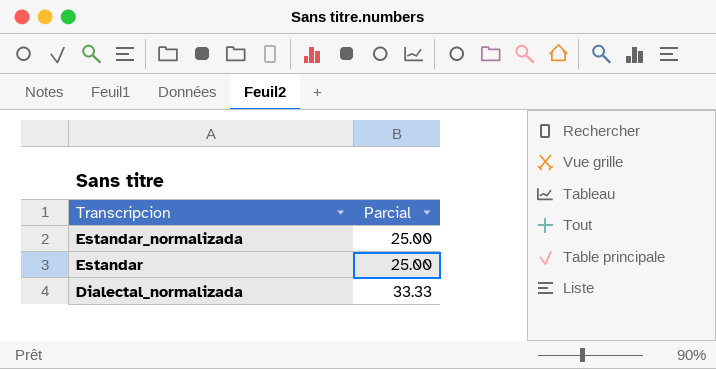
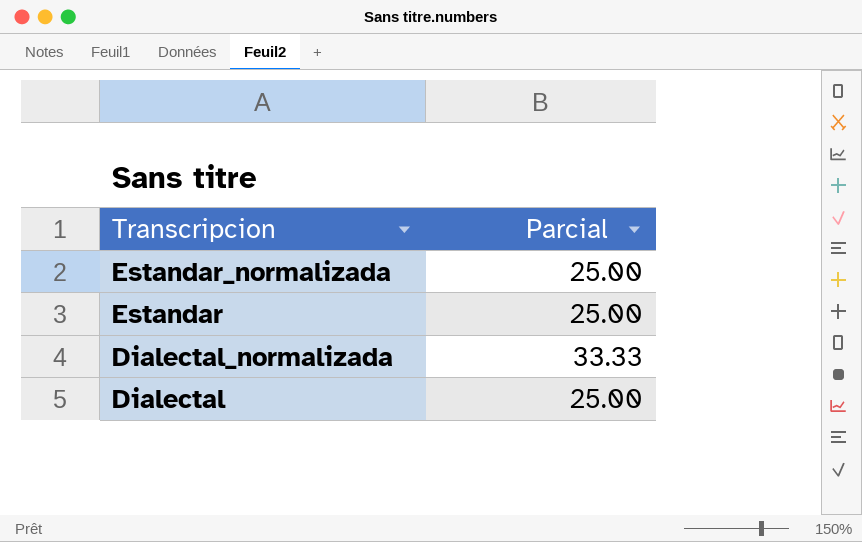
row Dialectal: none -> 25.00

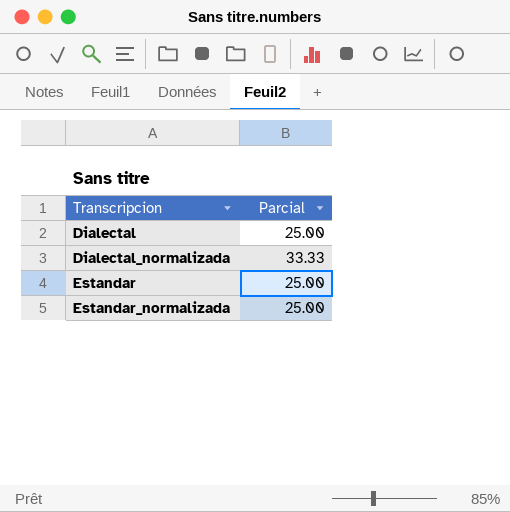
row order: Transcripcion descending -> Transcripcion ascending

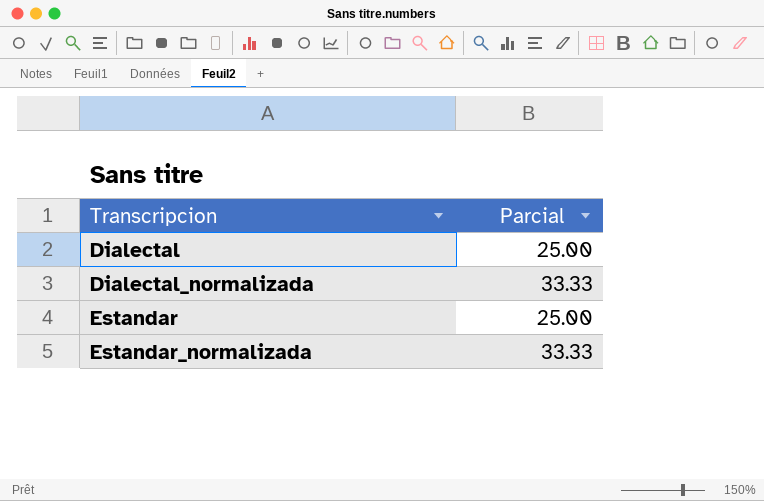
Estandar_normalizada | Parcial: 25.00 -> 33.33

